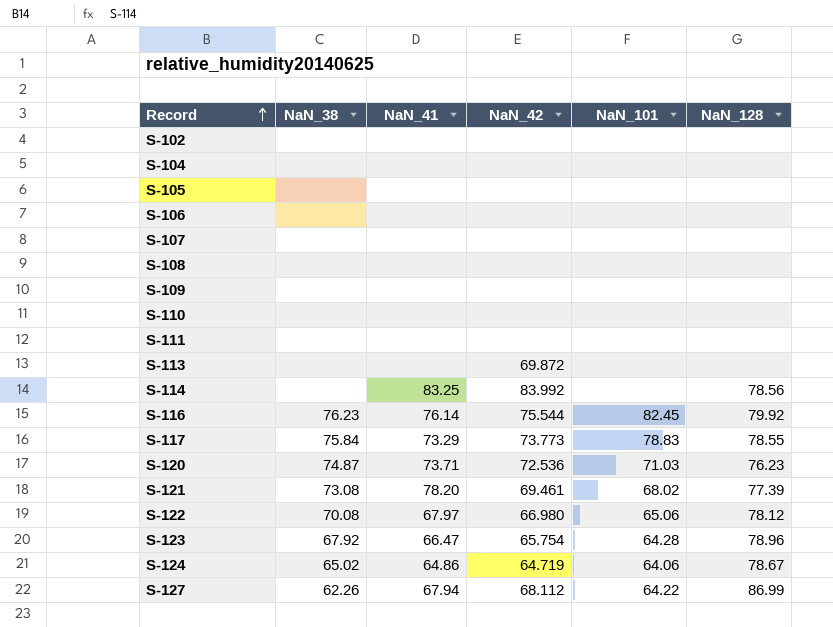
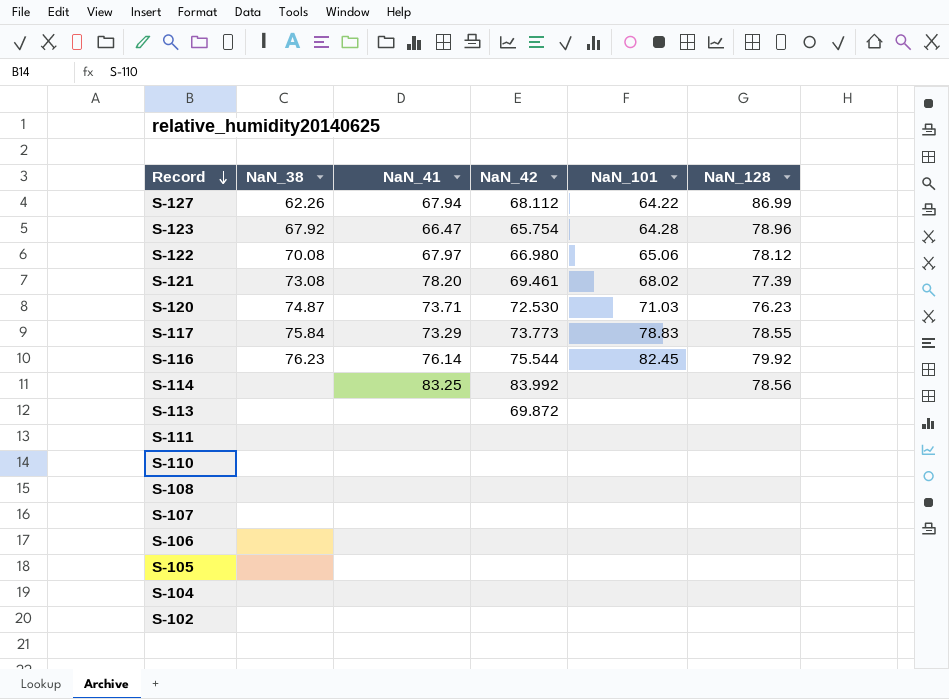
row order: Record ascending -> Record descending
row S-109: none | none | none | none | none -> none
row S-124: 65.02 | 64.86 | 64.719 | 64.06 | 78.67 -> none
S-120 | NaN_42: 72.536 -> 72.530

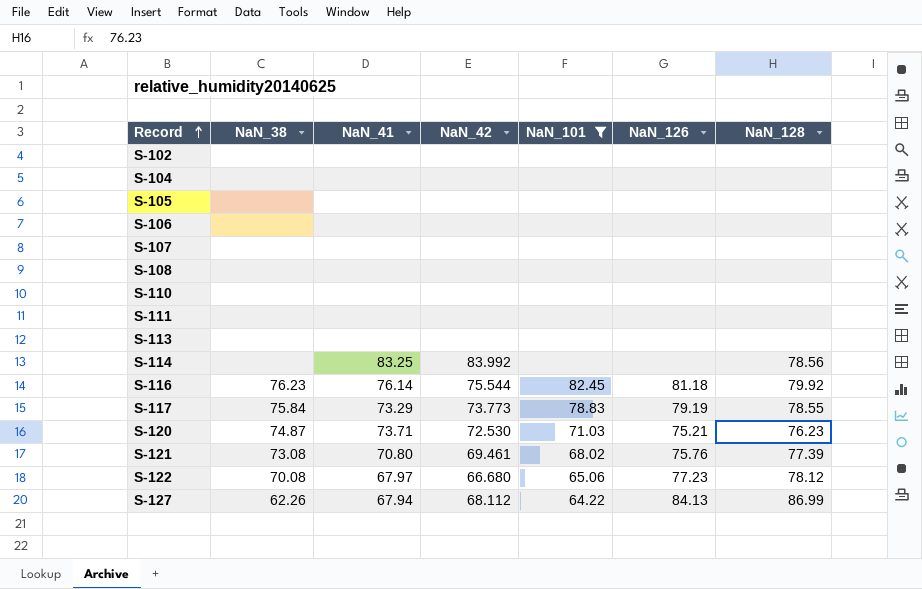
filter: none -> NaN_101 != 64.28
row order: Record descending -> Record ascending
column NaN_126 | position: none -> 6
S-113 | NaN_42: 69.872 -> none
S-121 | NaN_41: 78.20 -> 70.80
S-122 | NaN_42: 66.980 -> 66.680

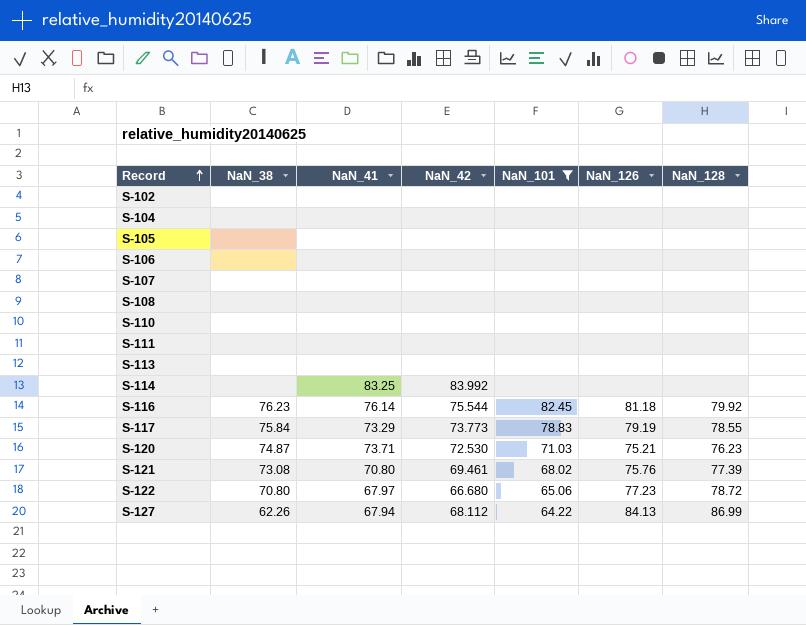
S-114 | NaN_128: 78.56 -> none
S-122 | NaN_38: 70.08 -> 70.80
S-122 | NaN_128: 78.12 -> 78.72

